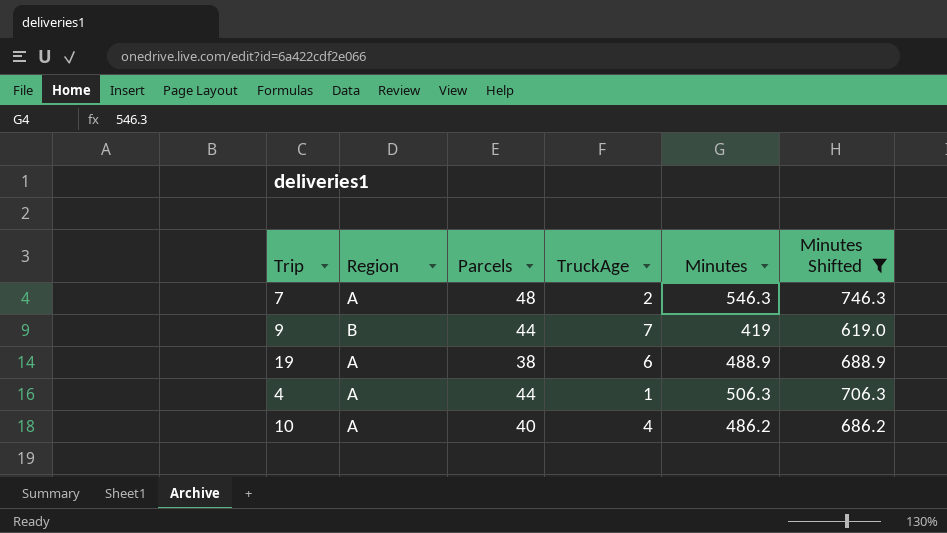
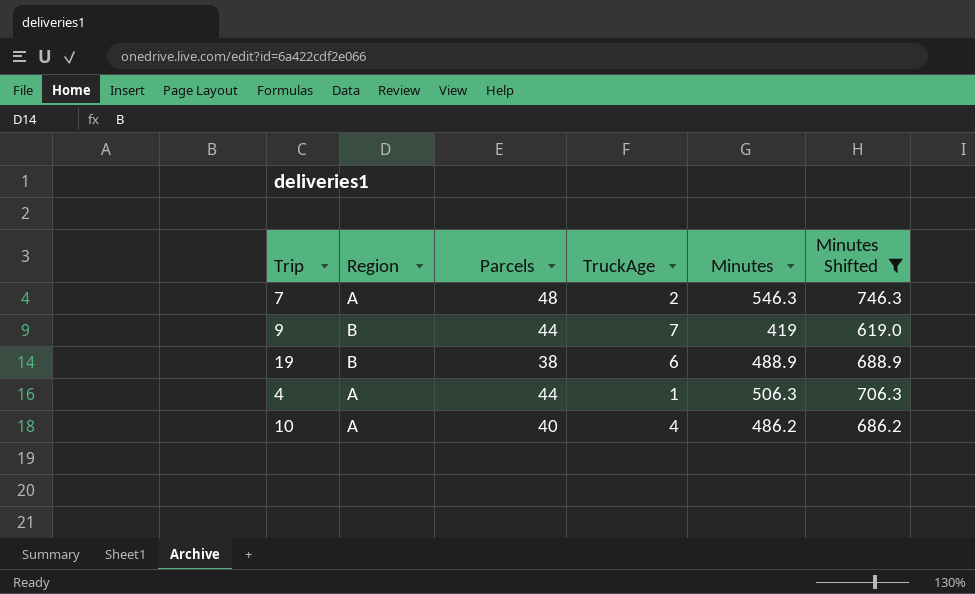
19 | Region: A -> B

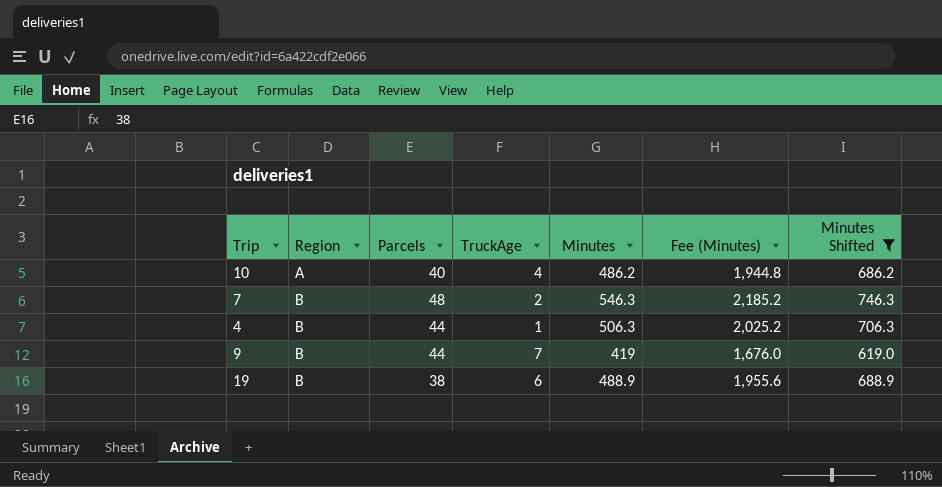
row order: none -> Region ascending
column Fee (Minutes) | formula: none -> [Minutes] * 4
7 | Region: A -> B
4 | Region: A -> B

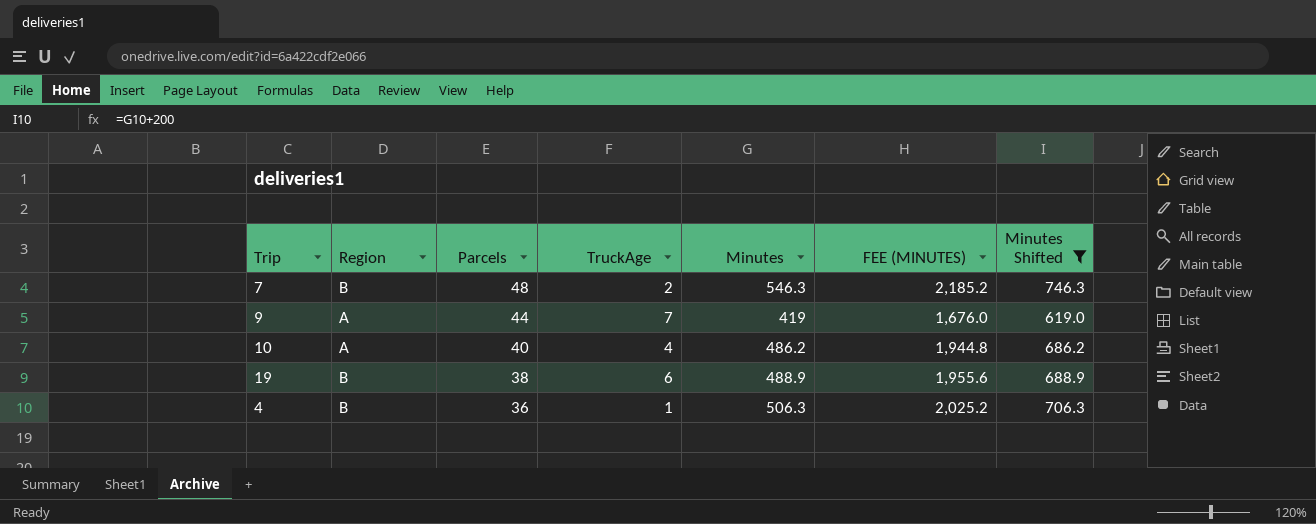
row order: Region ascending -> Parcels descending
column name: Fee (Minutes) -> FEE (MINUTES)
9 | Region: B -> A
4 | Parcels: 44 -> 36

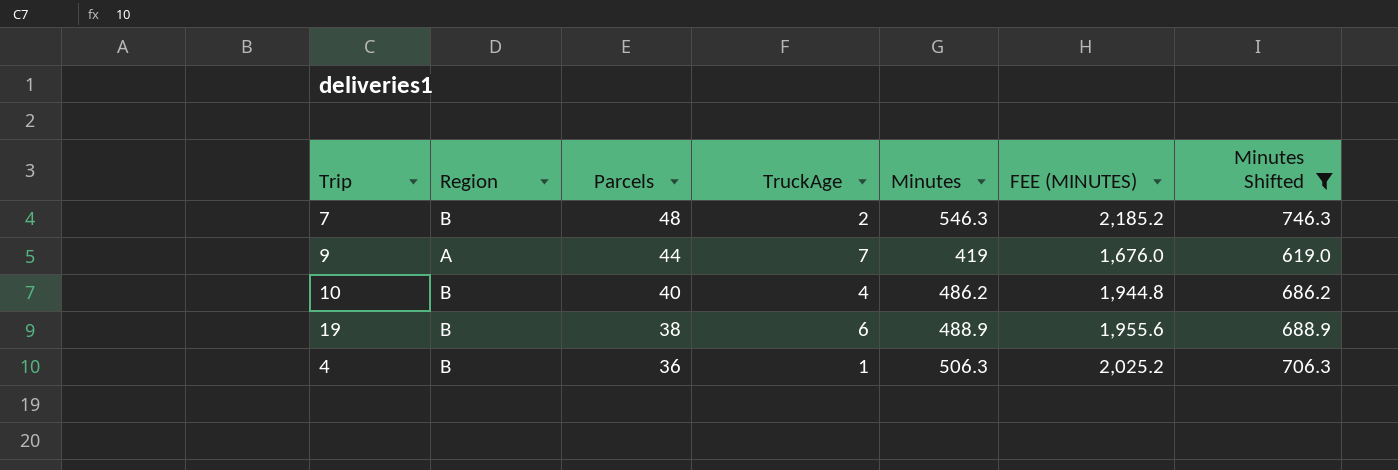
10 | Region: A -> B

